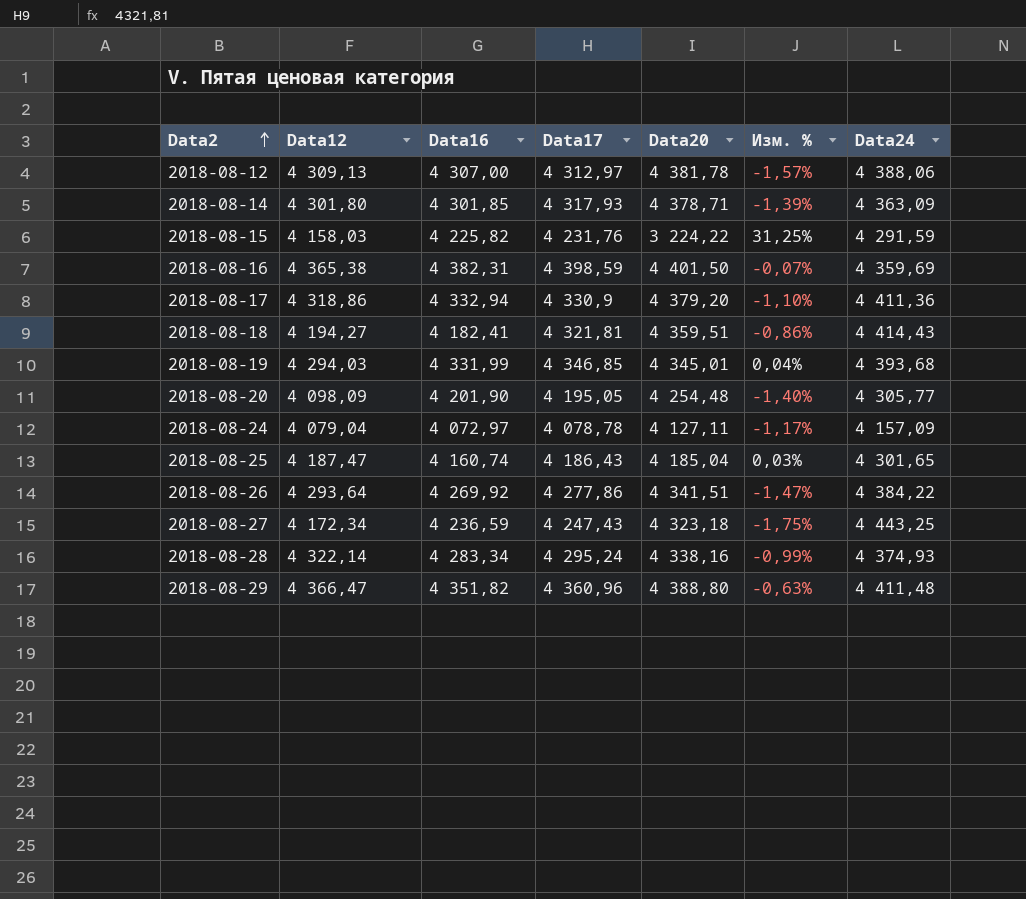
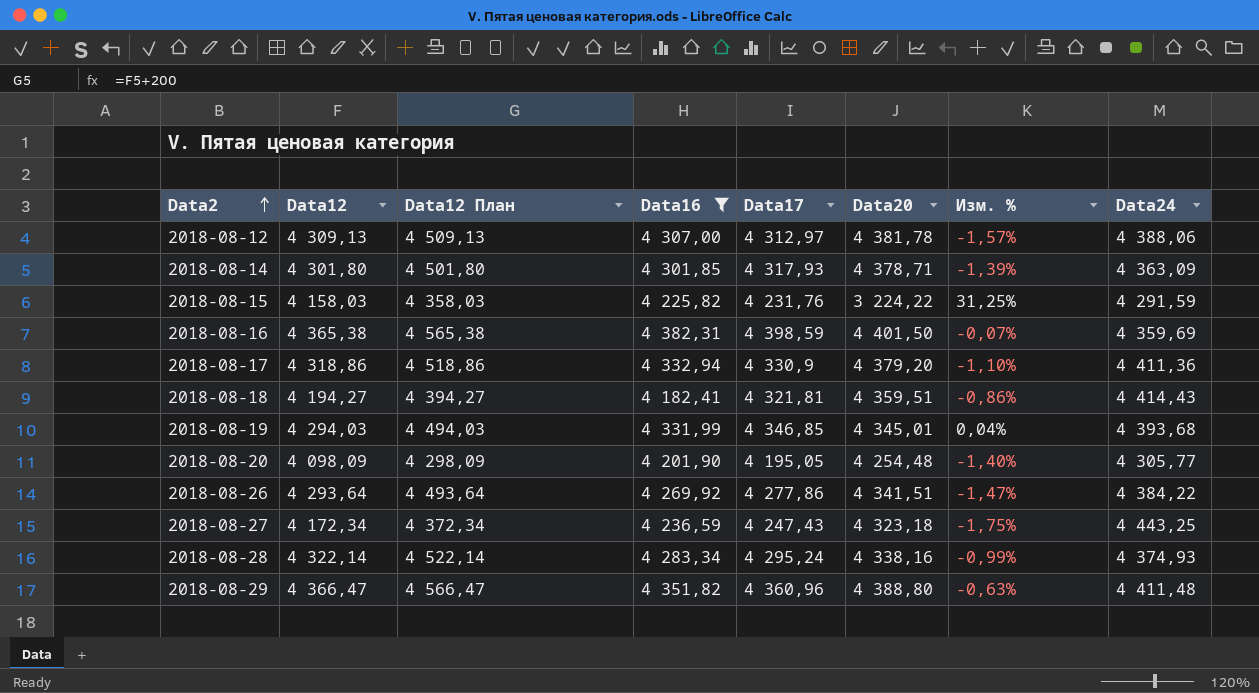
filter: none -> Data16 >= 4 182,41
column Data12 План | formula: none -> [Data12] + 200

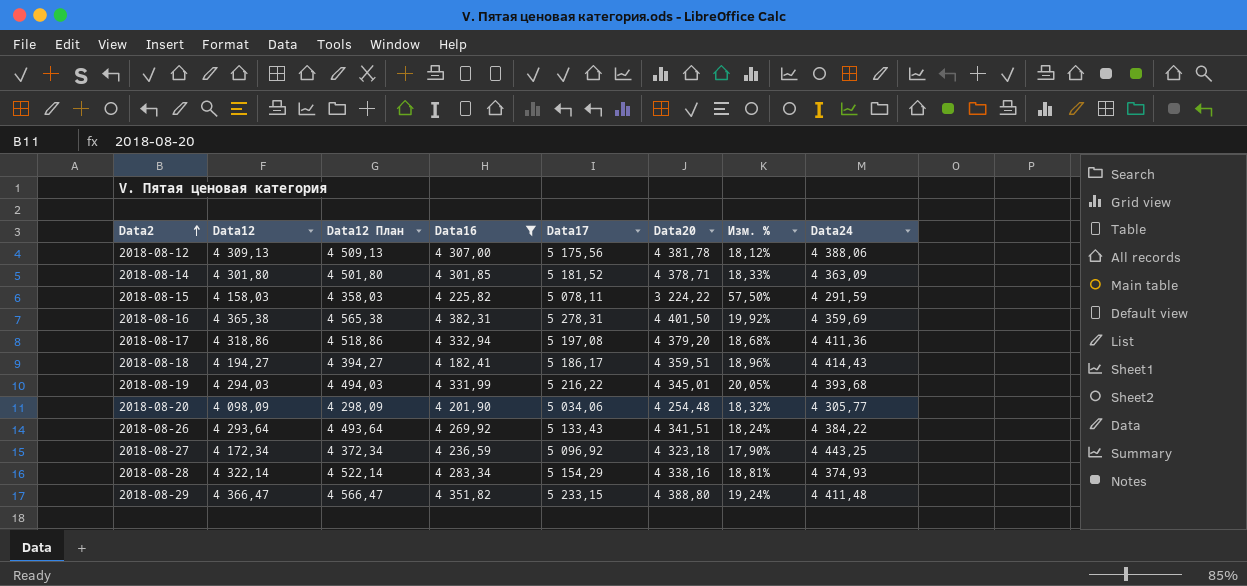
2018-08-12 | Data17: 4 312,97 -> 5 175,56
2018-08-12 | Изм. %: -1,57% -> 18,12%
2018-08-14 | Data17: 4 317,93 -> 5 181,52
2018-08-14 | Изм. %: -1,39% -> 18,33%
2018-08-15 | Data17: 4 231,76 -> 5 078,11
2018-08-15 | Изм. %: 31,25% -> 57,50%
2018-08-16 | Data17: 4 398,59 -> 5 278,31
2018-08-16 | Изм. %: -0,07% -> 19,92%
2018-08-17 | Data17: 4 330,9 -> 5 197,08
2018-08-17 | Изм. %: -1,10% -> 18,68%
2018-08-18 | Data17: 4 321,81 -> 5 186,17
2018-08-18 | Изм. %: -0,86% -> 18,96%
2018-08-19 | Data17: 4 346,85 -> 5 216,22
2018-08-19 | Изм. %: 0,04% -> 20,05%
2018-08-20 | Data17: 4 195,05 -> 5 034,06
2018-08-20 | Изм. %: -1,40% -> 18,32%
2018-08-26 | Data17: 4 277,86 -> 5 133,43
2018-08-26 | Изм. %: -1,47% -> 18,24%
2018-08-27 | Data17: 4 247,43 -> 5 096,92
2018-08-27 | Изм. %: -1,75% -> 17,90%
2018-08-28 | Data17: 4 295,24 -> 5 154,29
2018-08-28 | Изм. %: -0,99% -> 18,81%
2018-08-29 | Data17: 4 360,96 -> 5 233,15
2018-08-29 | Изм. %: -0,63% -> 19,24%

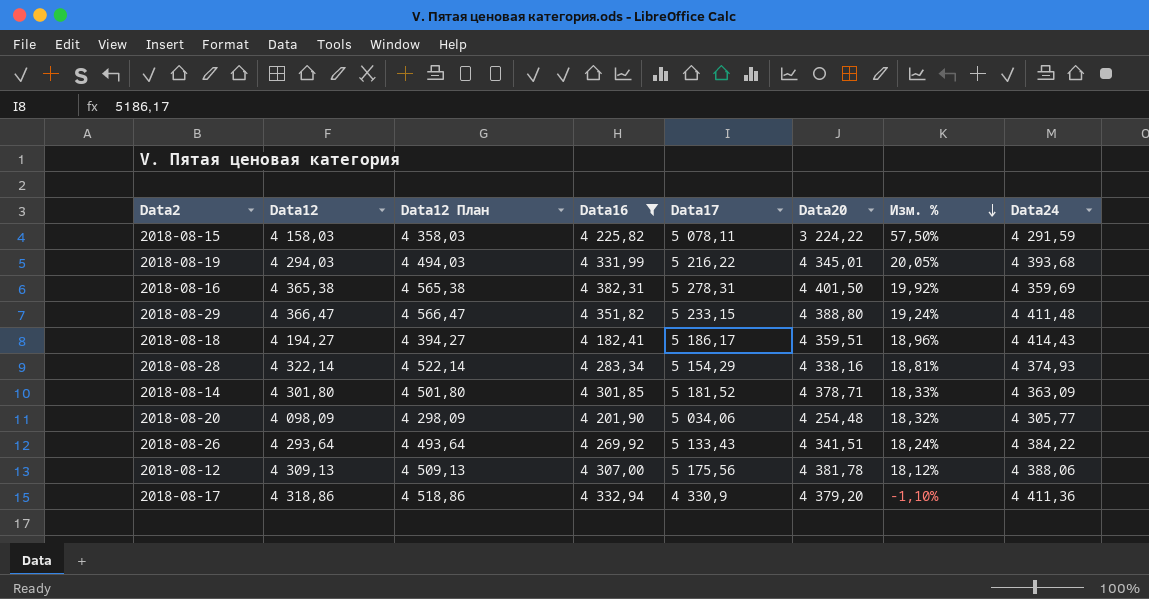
row order: Data2 ascending -> Изм. % descending
row 2018-08-27: 4 172,34 | 4 372,34 | 4 236,59 | 5 096,92 | 4 323,18 | 17,90% | 4 443,25 -> none
2018-08-17 | Data17: 5 197,08 -> 4 330,9
2018-08-17 | Изм. %: 18,68% -> -1,10%

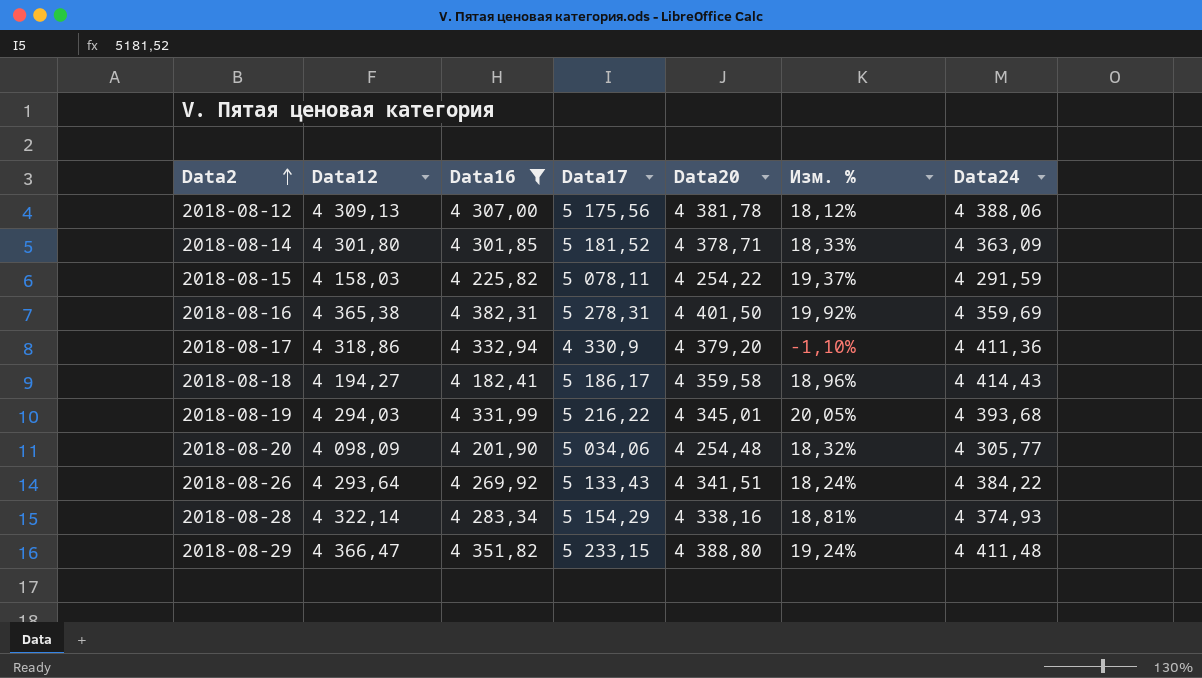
row order: Изм. % descending -> Data2 ascending
column Data12 План | formula: [Data12] + 200 -> none
2018-08-15 | Data20: 3 224,22 -> 4 254,22
2018-08-15 | Изм. %: 57,50% -> 19,37%
2018-08-18 | Data20: 4 359,51 -> 4 359,58

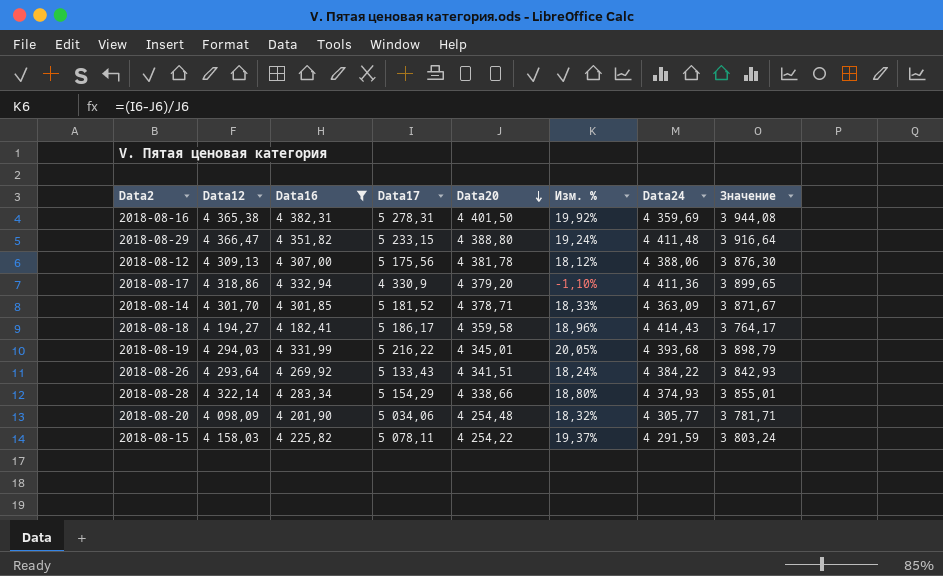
row order: Data2 ascending -> Data20 descending
column Значение | formula: none -> [Data16] * 0,9
2018-08-14 | Data12: 4 301,80 -> 4 301,70
2018-08-28 | Data20: 4 338,16 -> 4 338,66
2018-08-28 | Изм. %: 18,81% -> 18,80%

